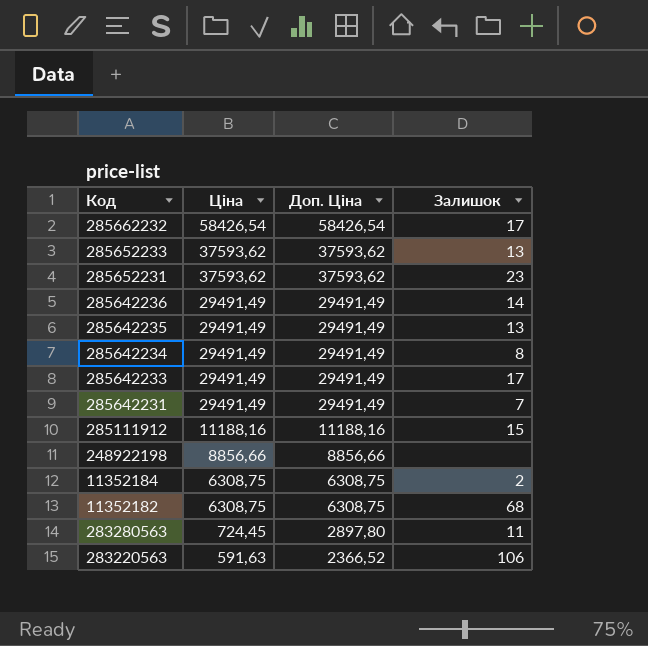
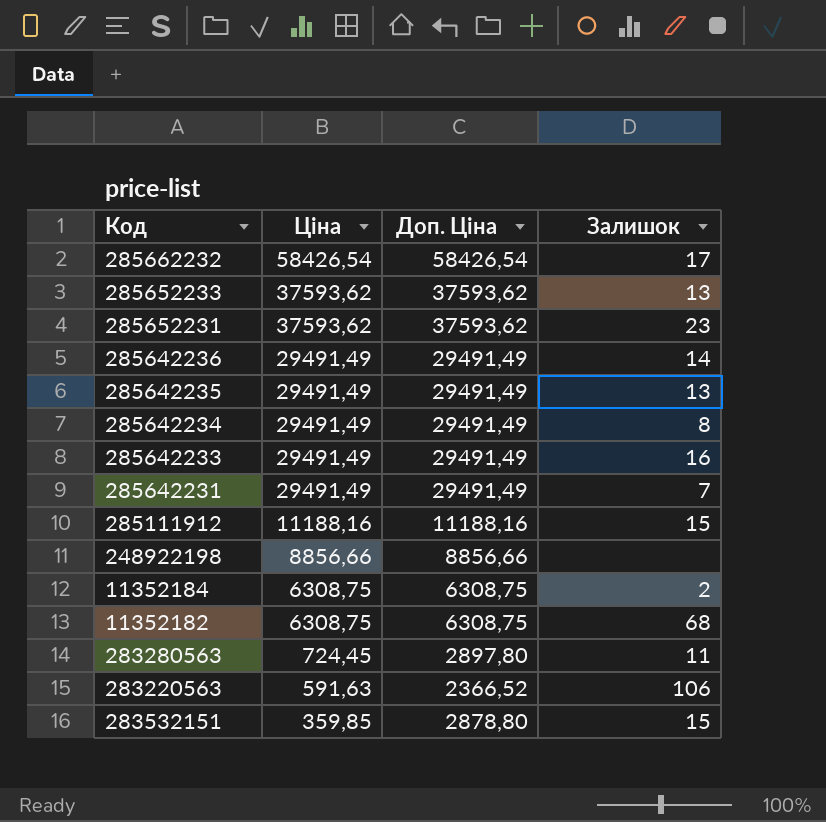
285642233 | Залишок: 17 -> 16
row 283532151: none -> 359,85 | 2878,80 | 15

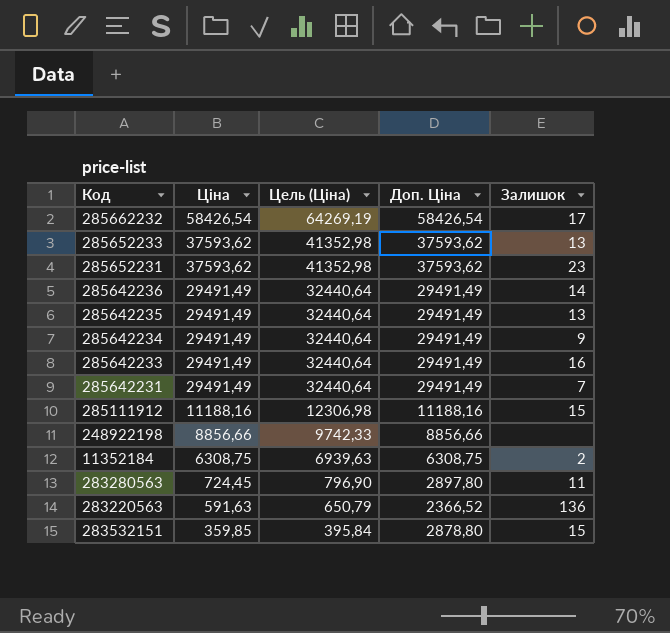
column Цель (Ціна) | formula: none -> [Ціна] * 1,1
row 11352182: 6308,75 | 6308,75 | 68 -> none
285642234 | Залишок: 8 -> 9
283220563 | Залишок: 106 -> 136

